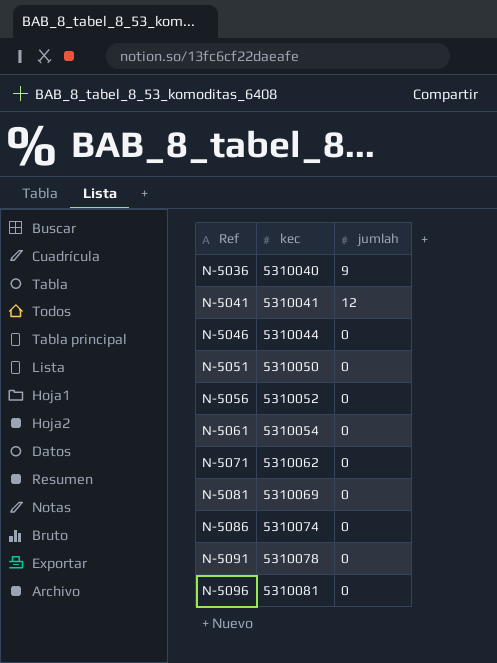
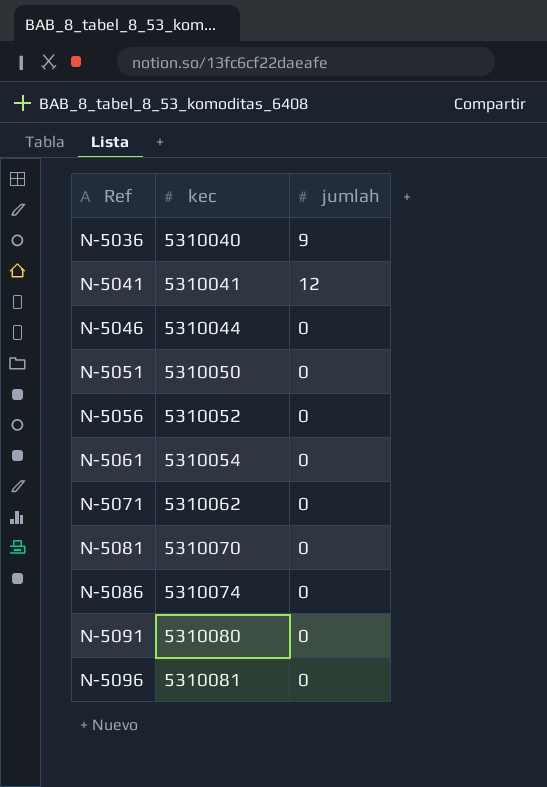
N-5081 | kec: 5310069 -> 5310070
N-5091 | kec: 5310078 -> 5310080

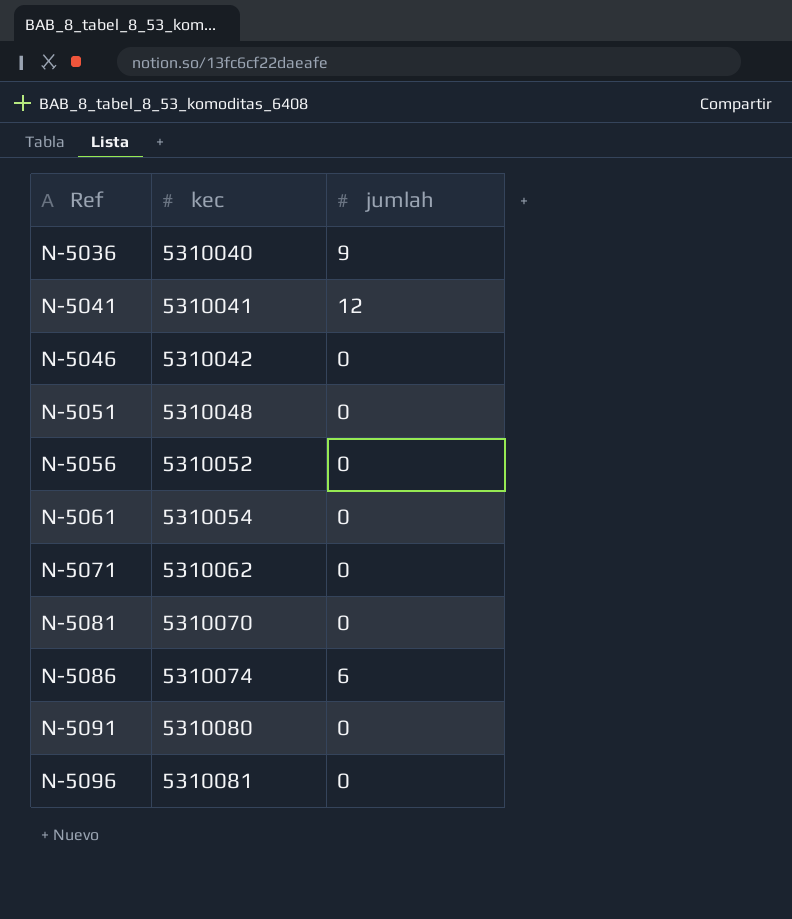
N-5046 | kec: 5310044 -> 5310042
N-5051 | kec: 5310050 -> 5310048
N-5086 | jumlah: 0 -> 6

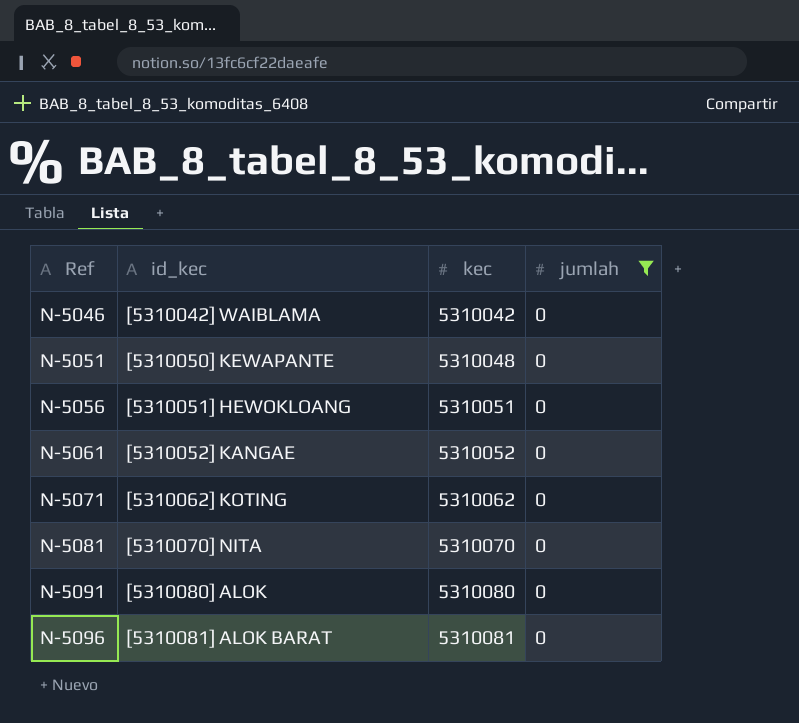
filter: none -> jumlah = 0
column id_kec | position: none -> 2
N-5056 | kec: 5310052 -> 5310051
N-5061 | kec: 5310054 -> 5310052

